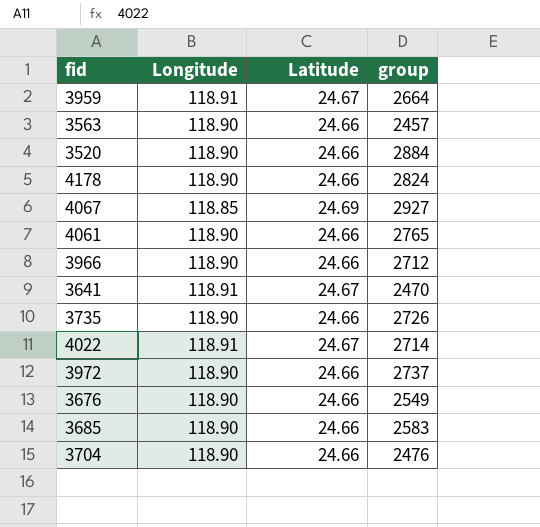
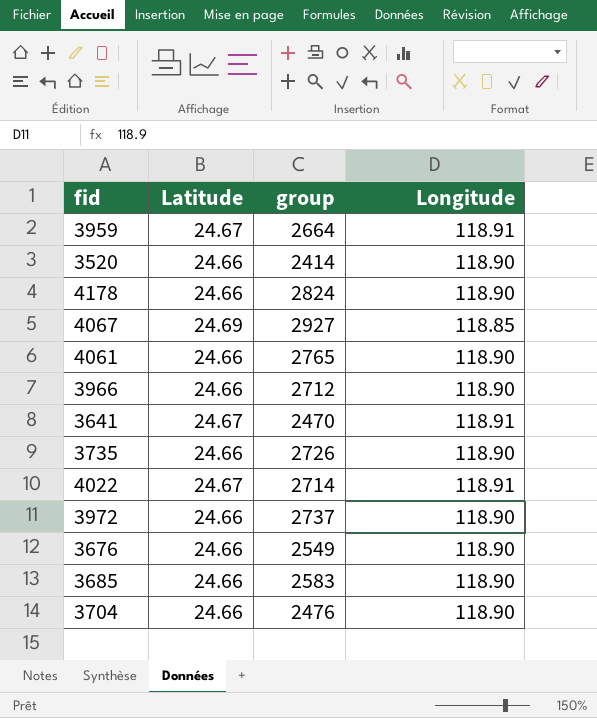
column Longitude | position: 2 -> 4
row 3563: 118.90 | 24.66 | 2457 -> none
3520 | group: 2884 -> 2414

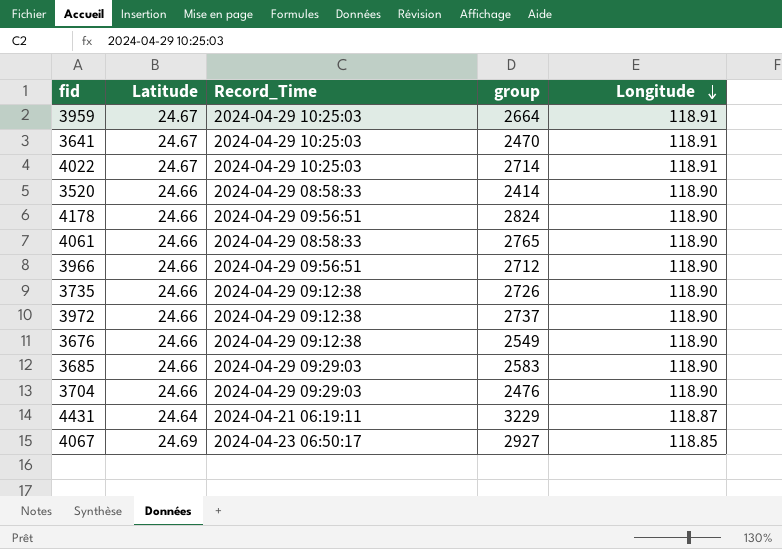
row order: none -> Longitude descending
column Record_Time | position: none -> 3
row 4431: none -> 24.64 | 2024-04-21 06:19:11 | 3229 | 118.87

